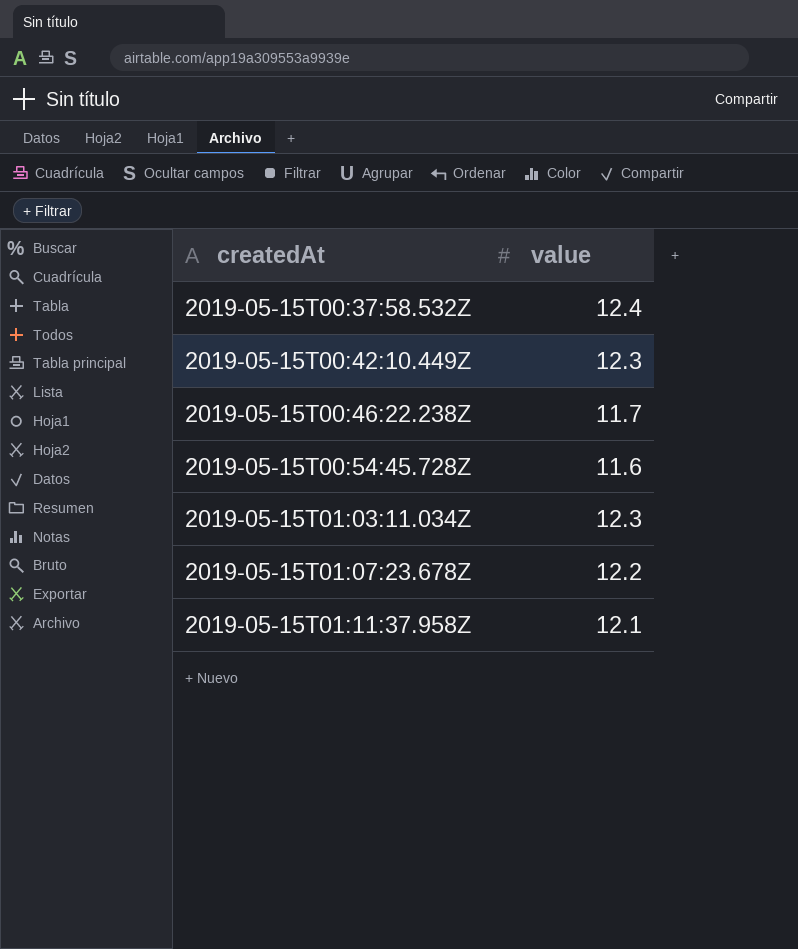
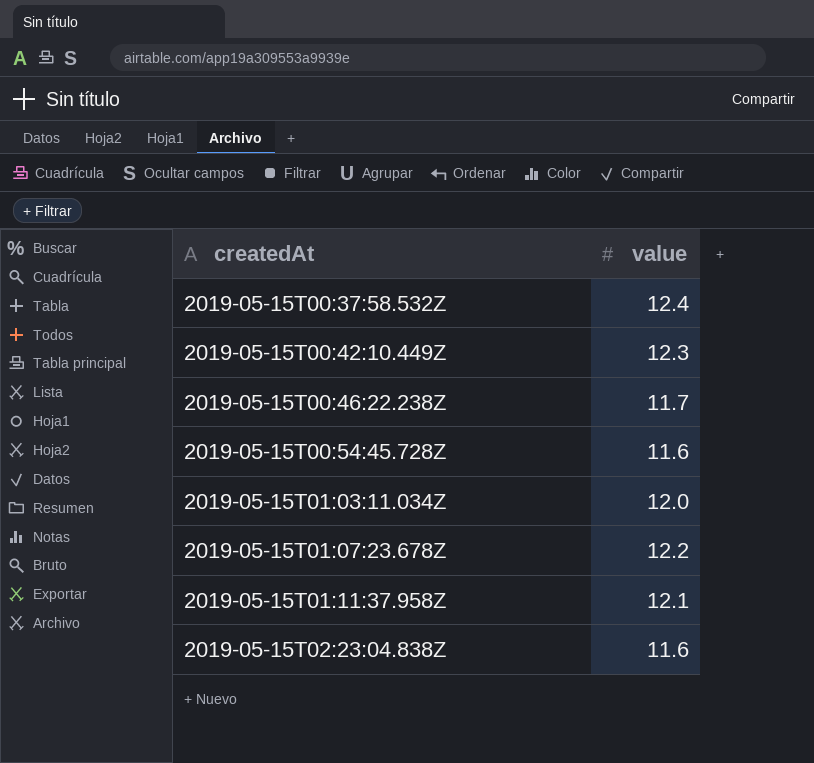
2019-05-15T01:03:11.034Z | value: 12.3 -> 12.0
row 2019-05-15T02:23:04.838Z: none -> 11.6

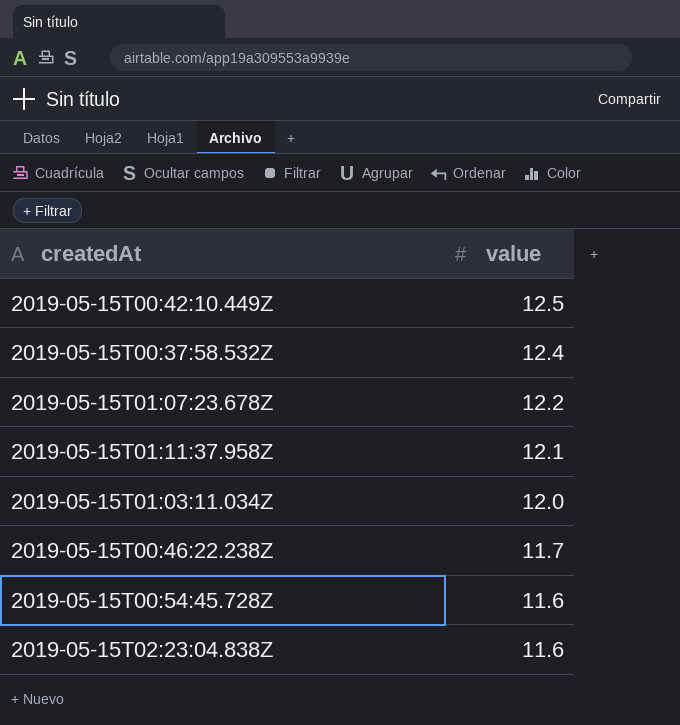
row order: createdAt ascending -> value descending
2019-05-15T00:42:10.449Z | value: 12.3 -> 12.5

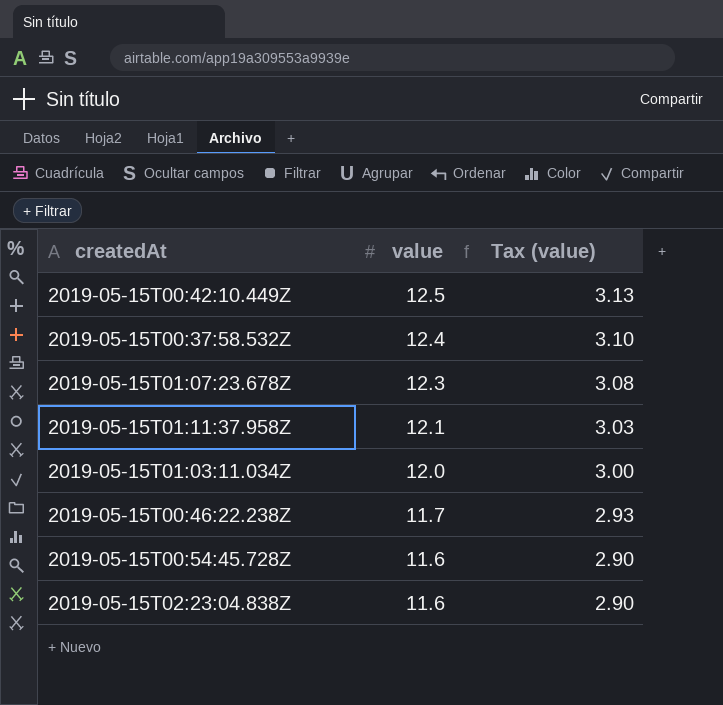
column Tax (value) | formula: none -> [value] * 0.25
2019-05-15T01:07:23.678Z | value: 12.2 -> 12.3

